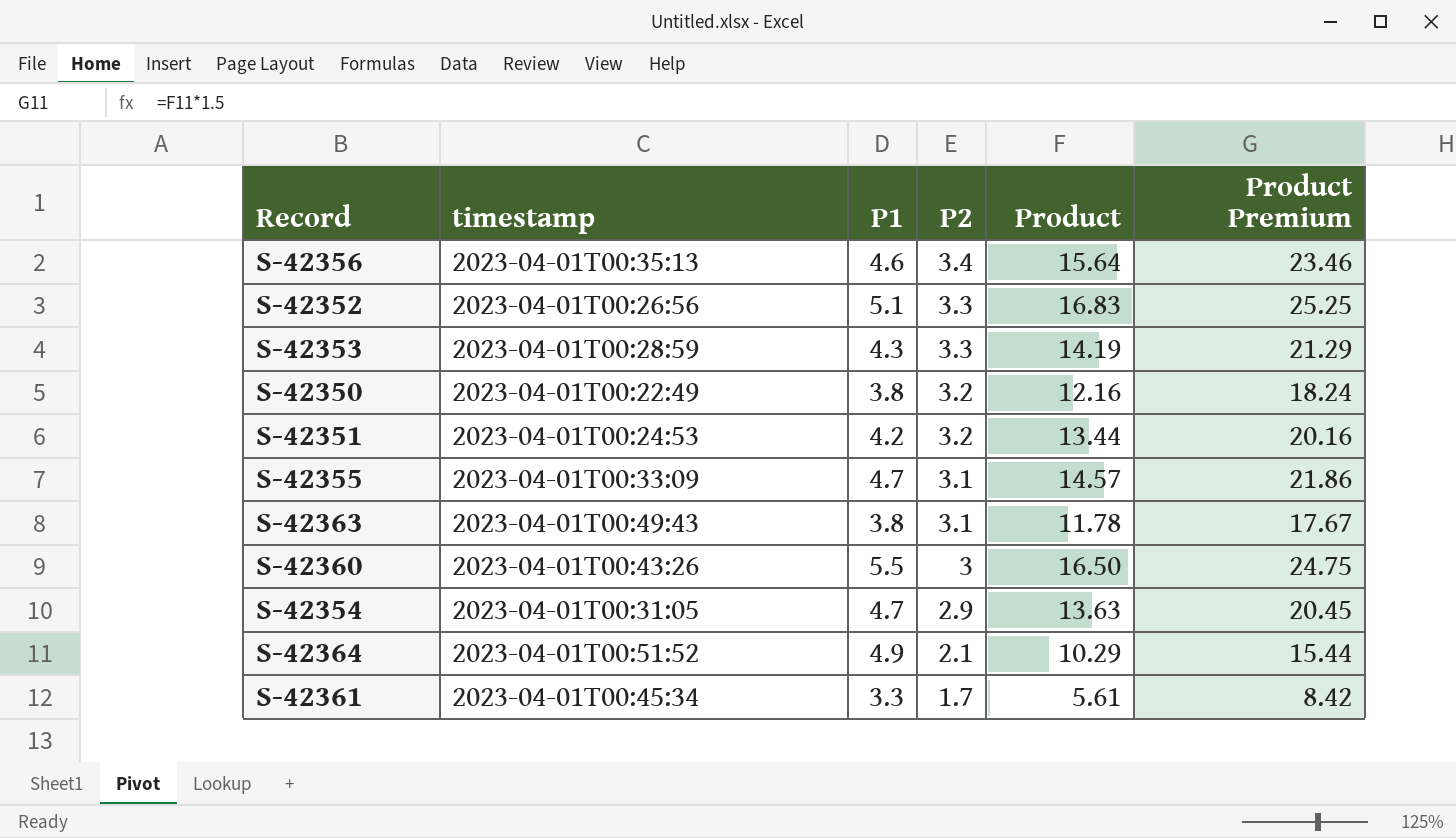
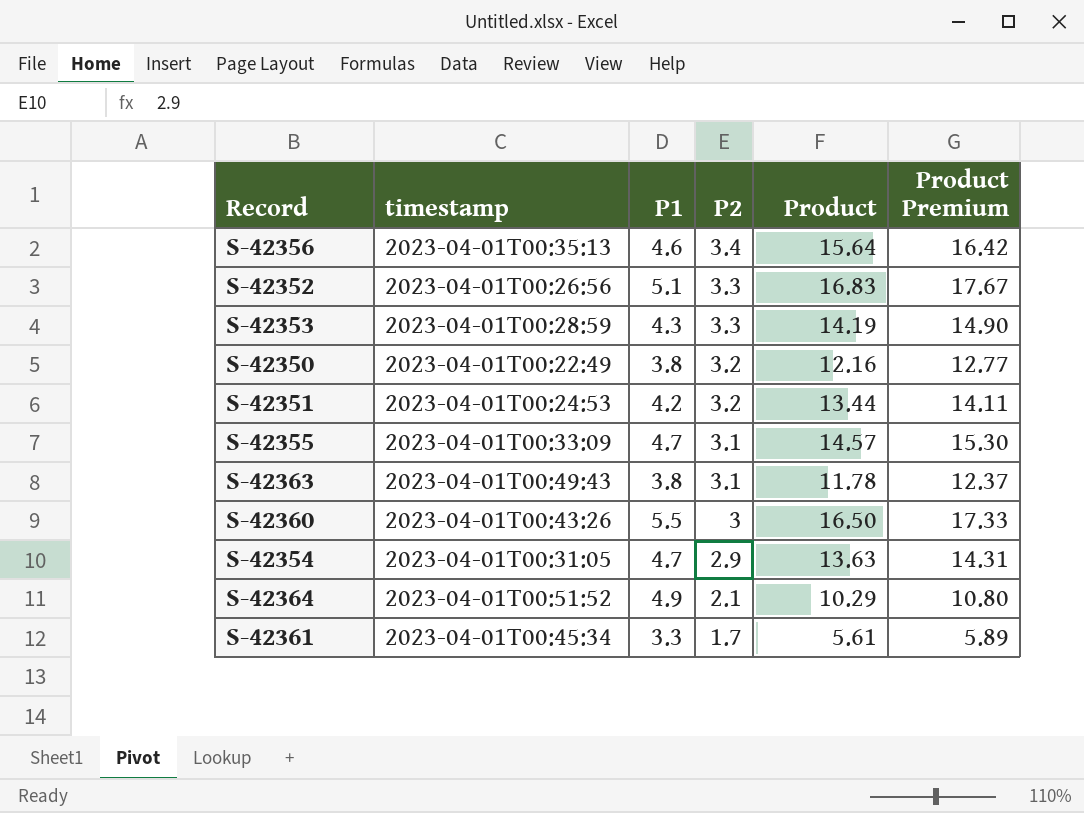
column Product Premium | formula: [Product] * 1.5 -> [Product] * 1.05

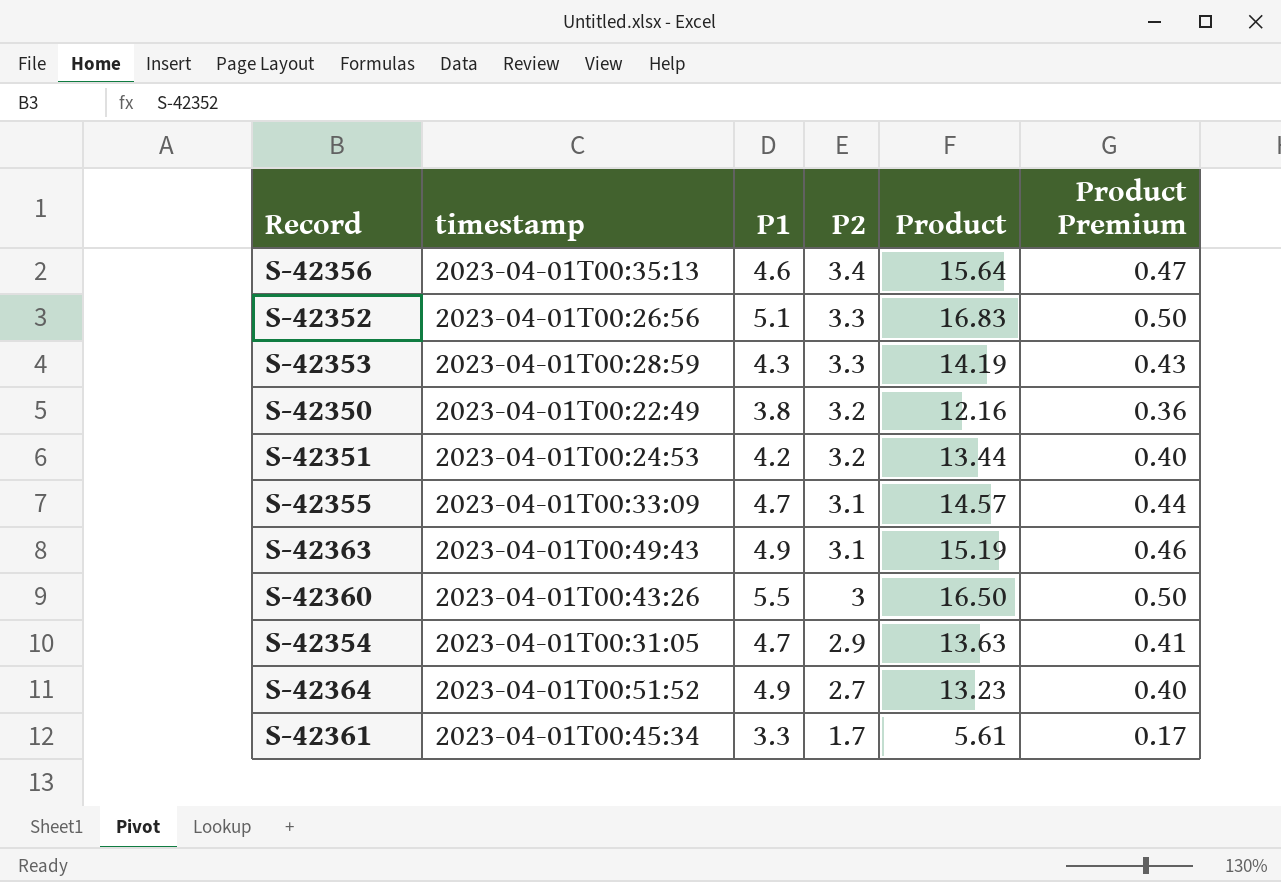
column Product Premium | formula: [Product] * 1.05 -> [Product] * 0.03
S-42363 | P1: 3.8 -> 4.9
S-42363 | Product: 11.78 -> 15.19
S-42364 | P2: 2.1 -> 2.7
S-42364 | Product: 10.29 -> 13.23

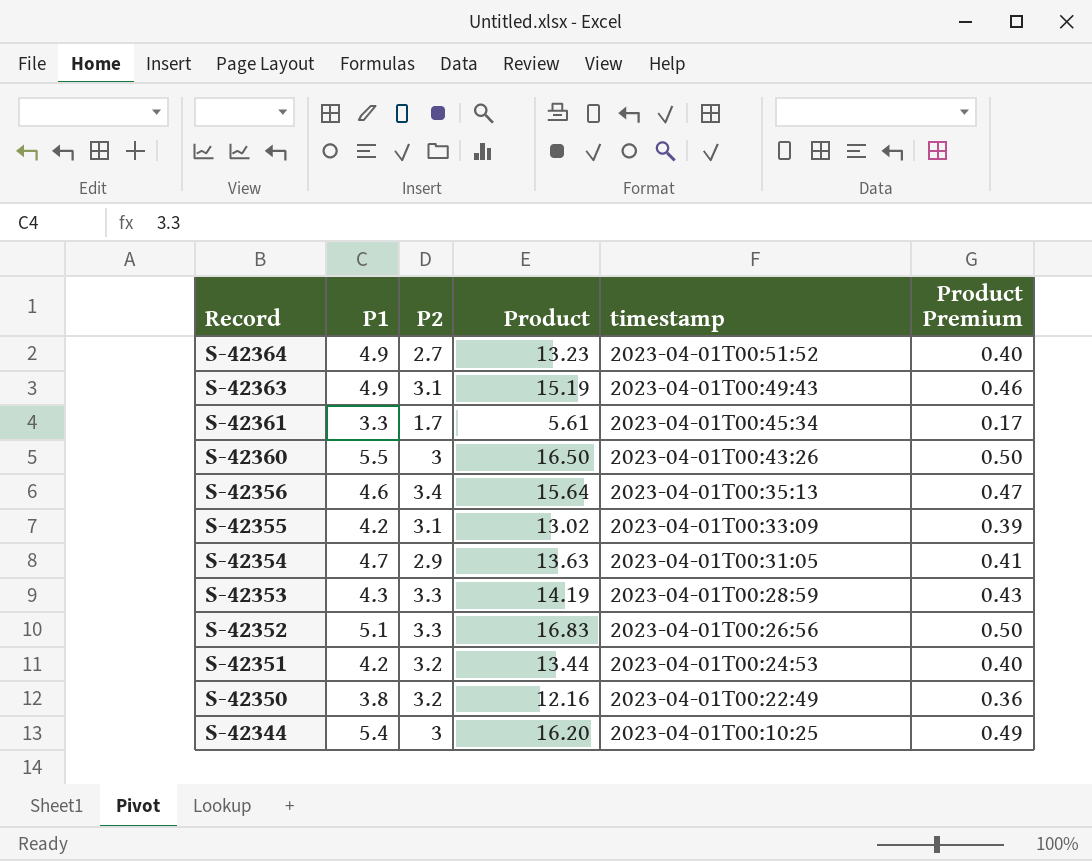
row order: P2 descending -> Record descending
column timestamp | position: 2 -> 5
S-42355 | P1: 4.7 -> 4.2
S-42355 | Product: 14.57 -> 13.02
S-42355 | Product Premium: 0.44 -> 0.39
row S-42344: none -> 5.4 | 3 | 16.20 | 2023-04-01T00:10:25 | 0.49

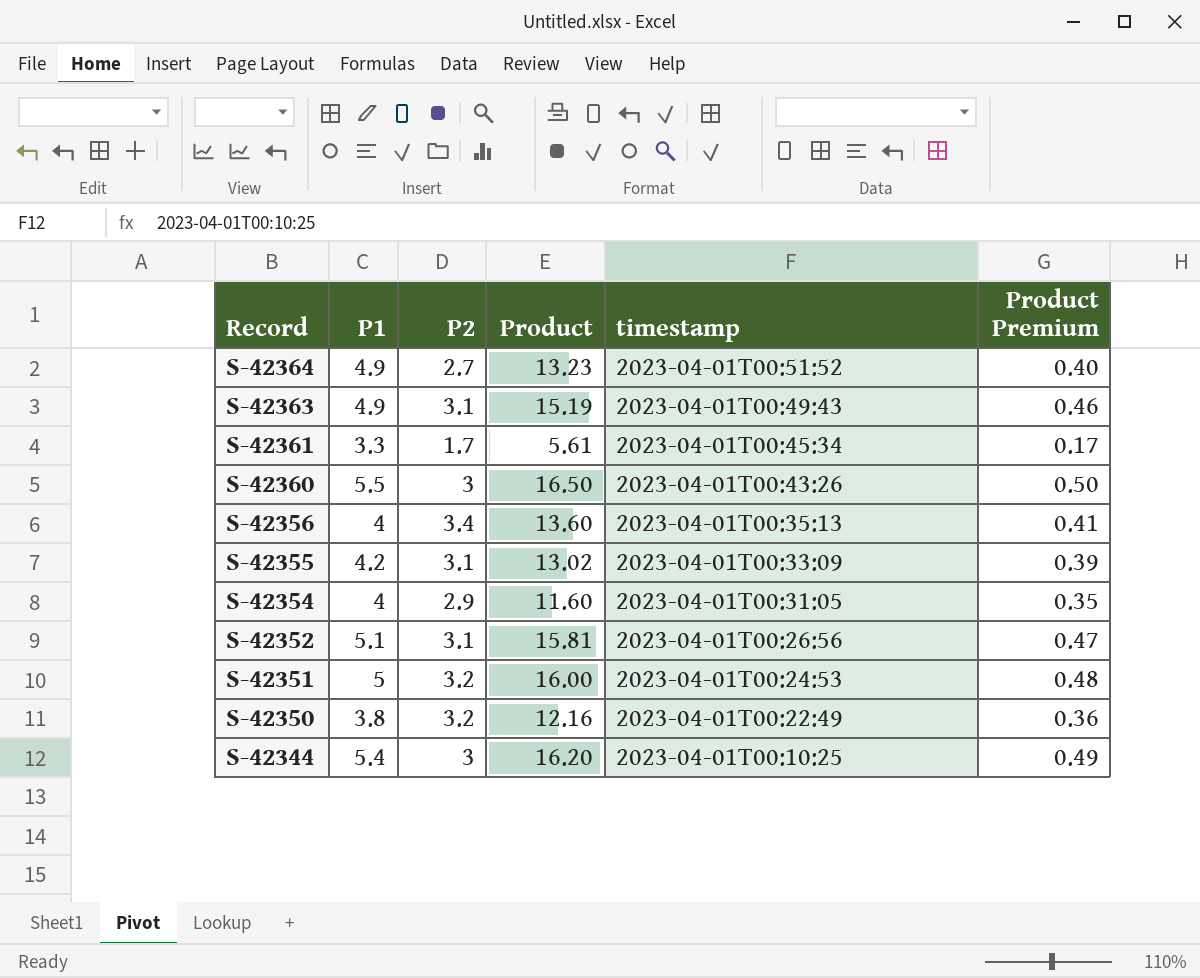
row S-42353: 4.3 | 3.3 | 14.19 | 2023-04-01T00:28:59 | 0.43 -> none
S-42356 | P1: 4.6 -> 4
S-42356 | Product: 15.64 -> 13.60
S-42356 | Product Premium: 0.47 -> 0.41
S-42354 | P1: 4.7 -> 4
S-42354 | Product: 13.63 -> 11.60
S-42354 | Product Premium: 0.41 -> 0.35
S-42352 | P2: 3.3 -> 3.1
S-42352 | Product: 16.83 -> 15.81
S-42352 | Product Premium: 0.50 -> 0.47
S-42351 | P1: 4.2 -> 5
S-42351 | Product: 13.44 -> 16.00
S-42351 | Product Premium: 0.40 -> 0.48

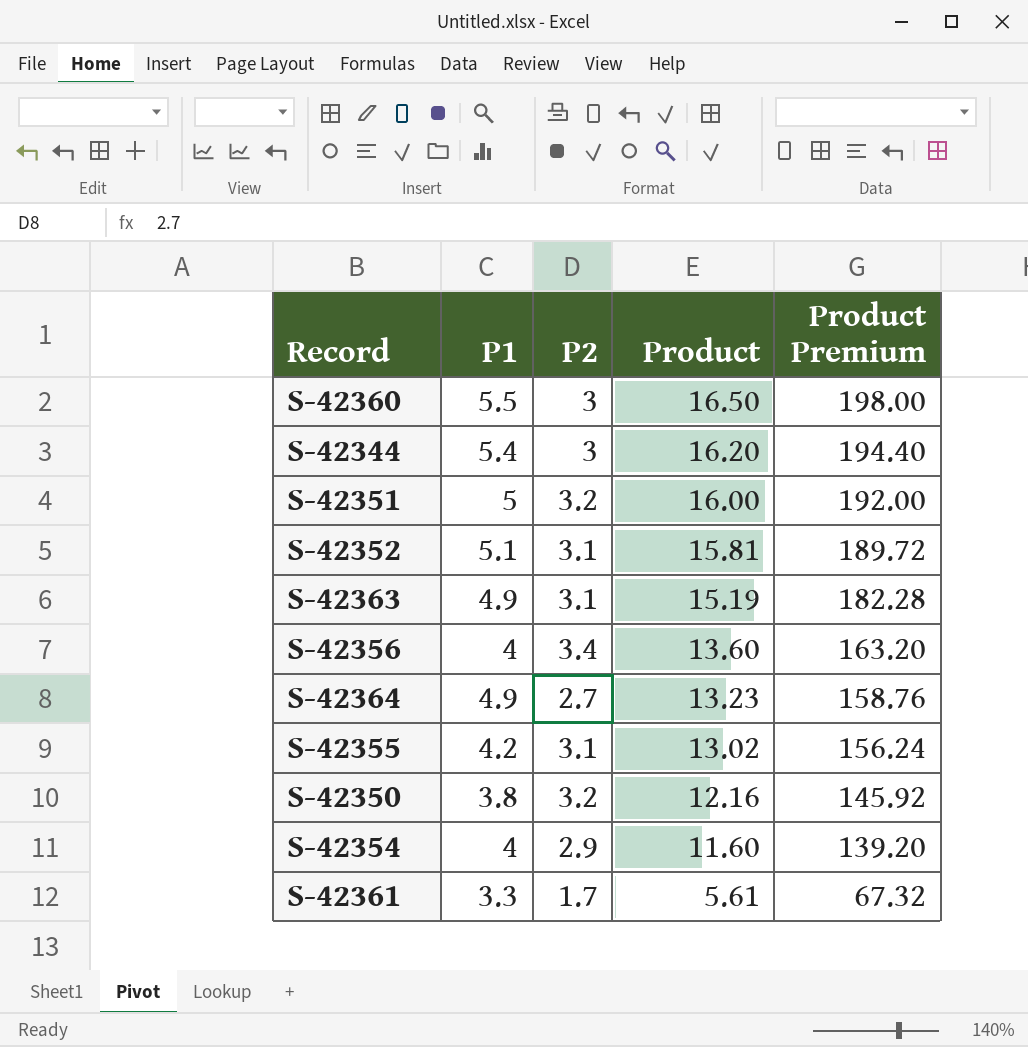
row order: Record descending -> Product descending
column timestamp | position: 5 -> none
column Product Premium | formula: [Product] * 0.03 -> [Product] * 12

